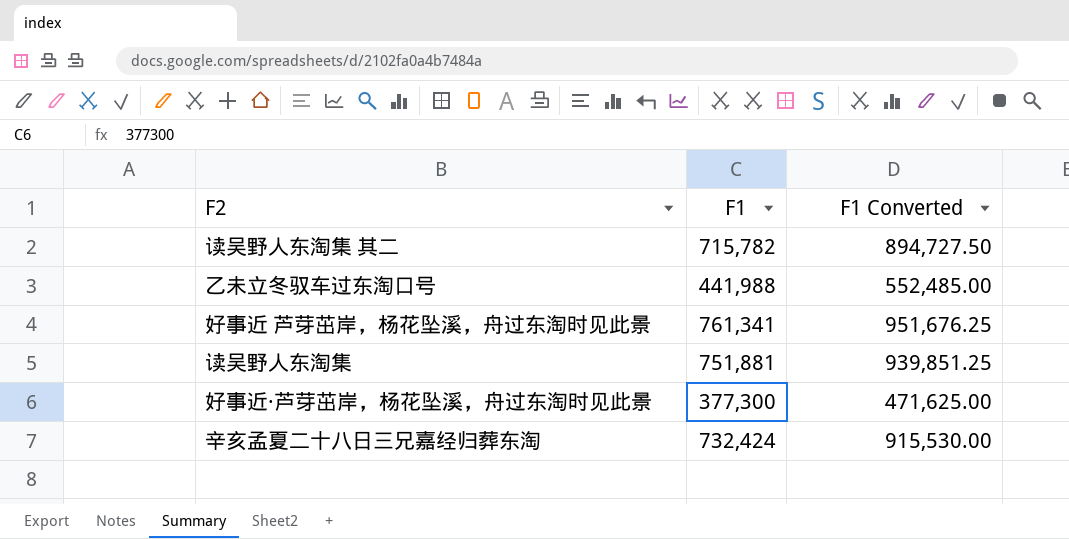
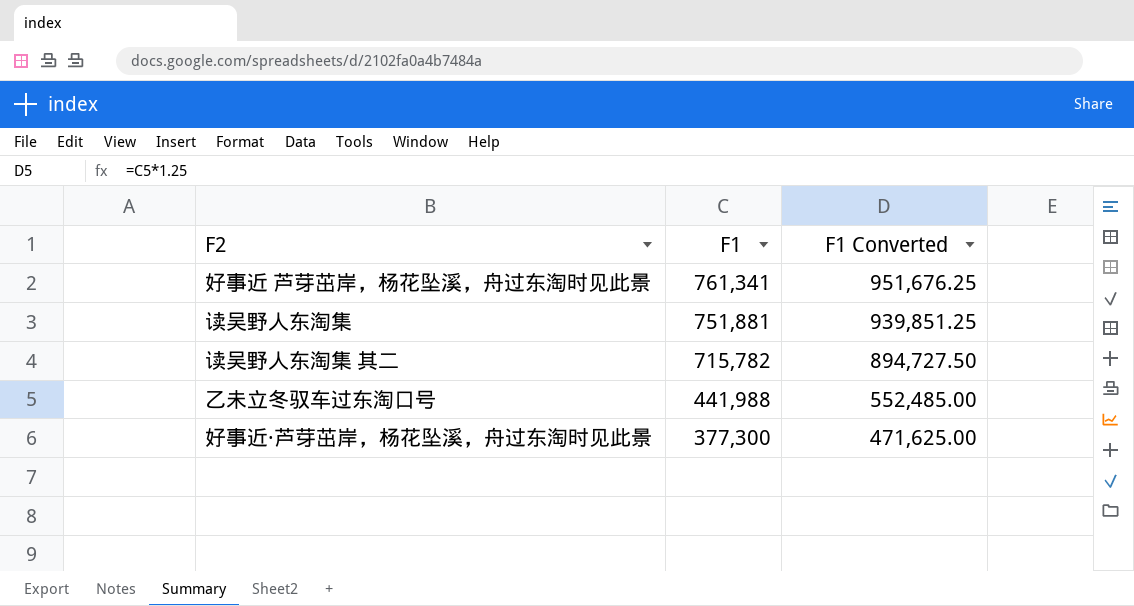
row order: none -> F1 descending
row 辛亥孟夏二十八日三兄嘉经归葬东淘: 732,424 | 915,530.00 -> none

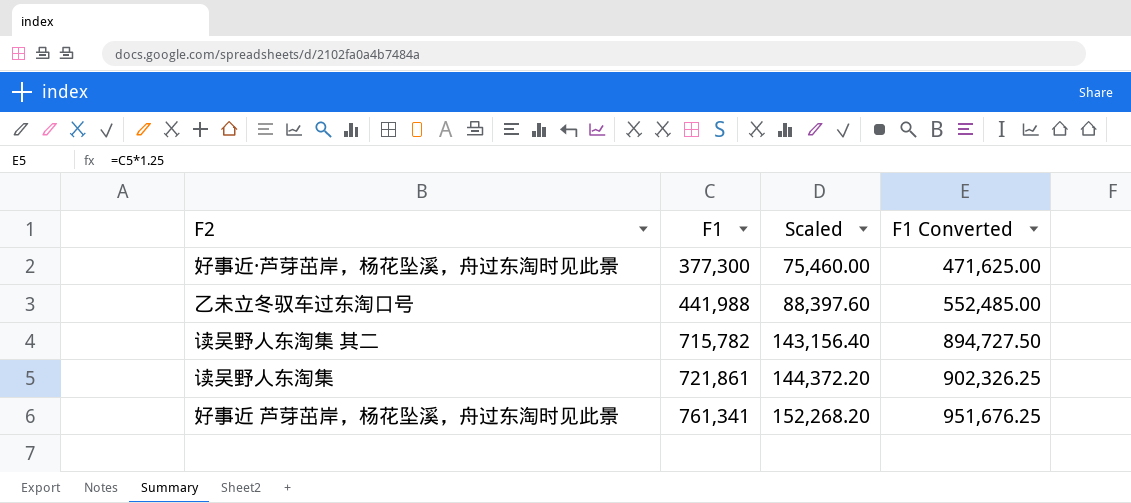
row order: F1 descending -> F1 ascending
column Scaled | formula: none -> [F1] * 0.2
读吴野人东淘集 | F1: 751,881 -> 721,861
读吴野人东淘集 | F1 Converted: 939,851.25 -> 902,326.25

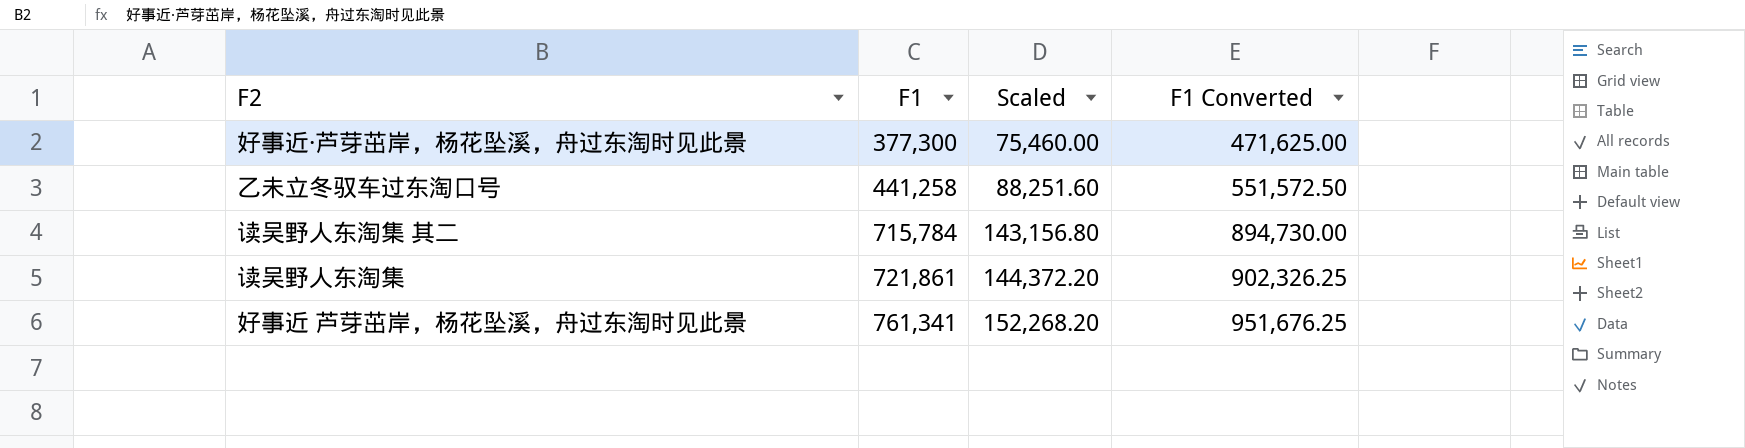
乙未立冬驭车过东淘口号 | F1: 441,988 -> 441,258
乙未立冬驭车过东淘口号 | Scaled: 88,397.60 -> 88,251.60
乙未立冬驭车过东淘口号 | F1 Converted: 552,485.00 -> 551,572.50
读吴野人东淘集 其二 | F1: 715,782 -> 715,784
读吴野人东淘集 其二 | Scaled: 143,156.40 -> 143,156.80
读吴野人东淘集 其二 | F1 Converted: 894,727.50 -> 894,730.00

